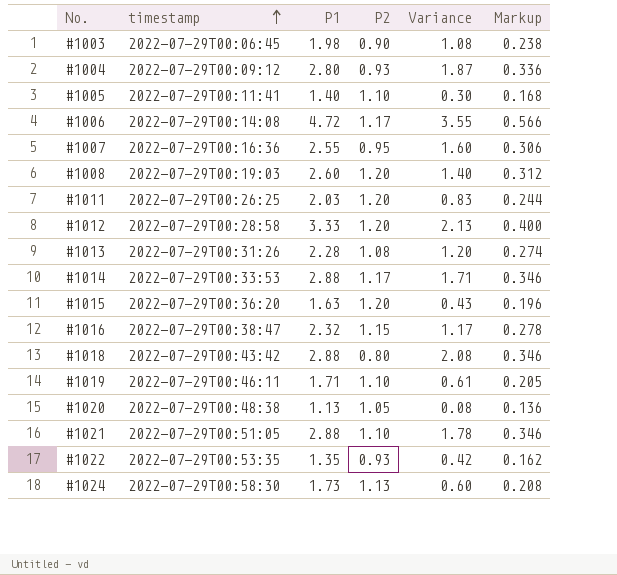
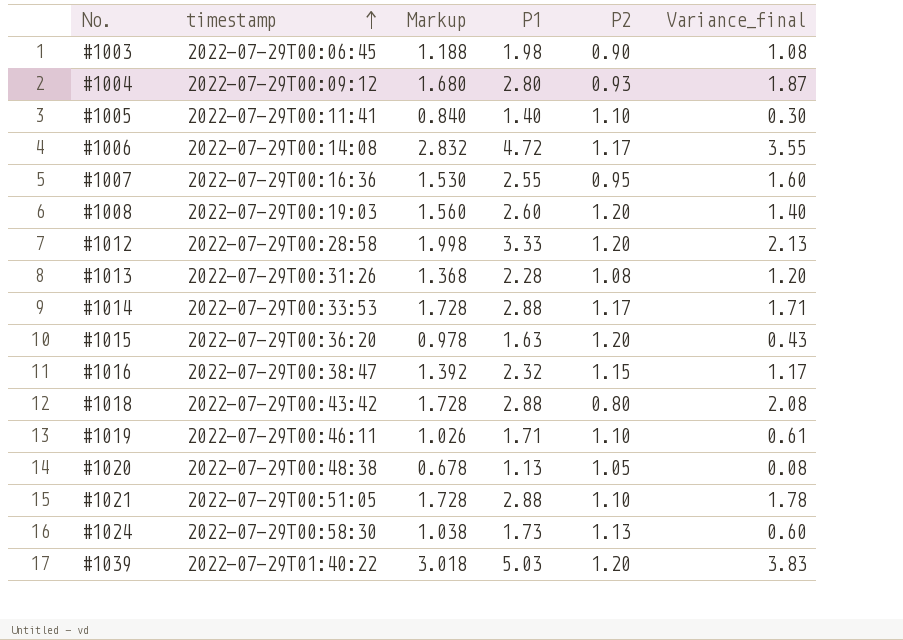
column Markup | formula: [P1] * 0.12 -> [P1] * 0.6
column Markup | position: 6 -> 3
column name: Variance -> Variance_final
row #1011: 2022-07-29T00:26:25 | 2.03 | 1.20 | 0.83 | 0.244 -> none
row #1022: 2022-07-29T00:53:35 | 1.35 | 0.93 | 0.42 | 0.162 -> none
row #1039: none -> 2022-07-29T01:40:22 | 3.018 | 5.03 | 1.20 | 3.83

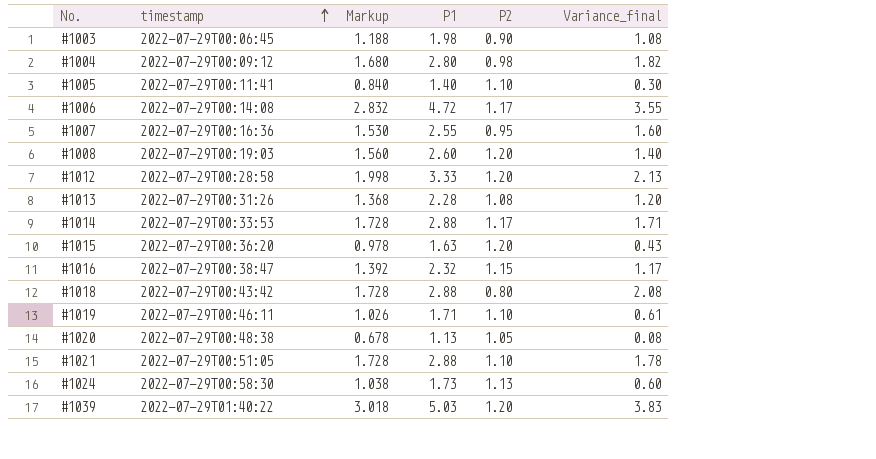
#1004 | P2: 0.93 -> 0.98
#1004 | Variance_final: 1.87 -> 1.82

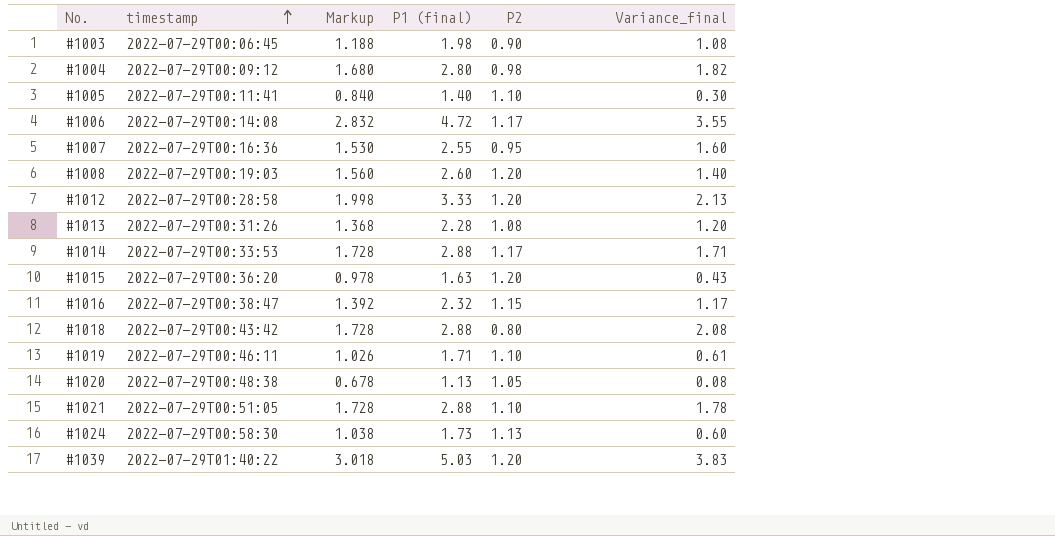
column name: P1 -> P1 (final)

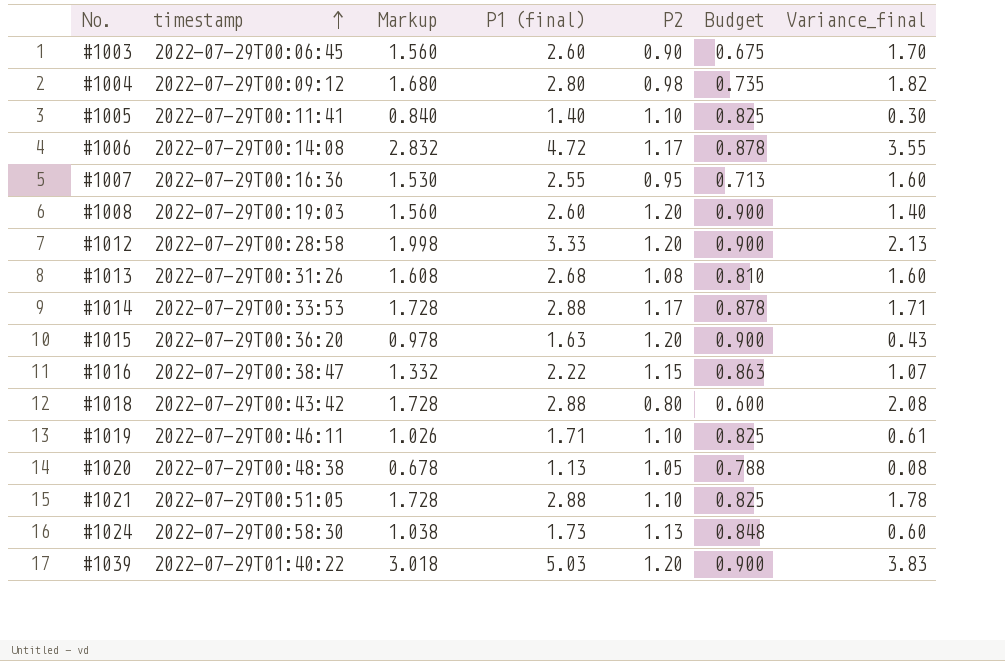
column Budget | formula: none -> [P2] * 0.75
#1003 | Markup: 1.188 -> 1.560
#1003 | P1 (final): 1.98 -> 2.60
#1003 | Variance_final: 1.08 -> 1.70
#1013 | Markup: 1.368 -> 1.608
#1013 | P1 (final): 2.28 -> 2.68
#1013 | Variance_final: 1.20 -> 1.60
#1016 | Markup: 1.392 -> 1.332
#1016 | P1 (final): 2.32 -> 2.22
#1016 | Variance_final: 1.17 -> 1.07

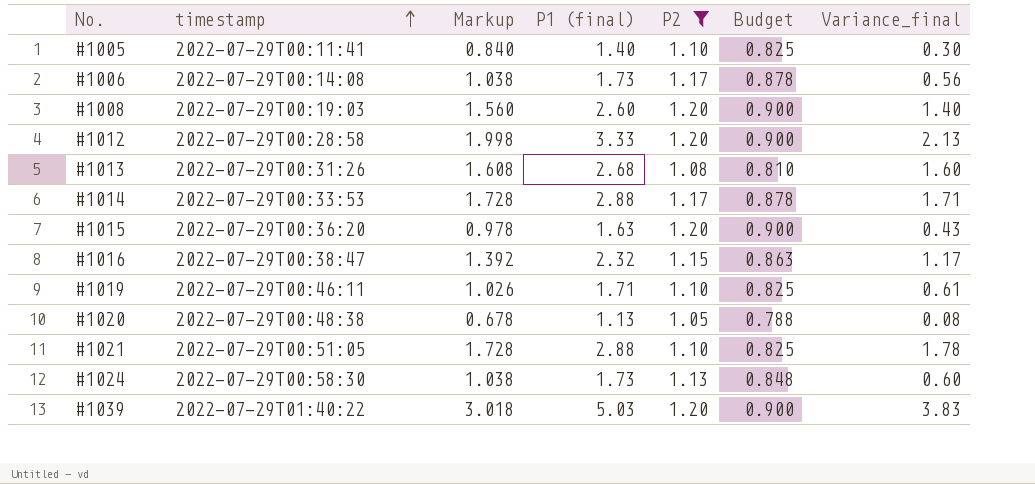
filter: none -> P2 >= 1.05
#1006 | Markup: 2.832 -> 1.038
#1006 | P1 (final): 4.72 -> 1.73
#1006 | Variance_final: 3.55 -> 0.56
#1016 | Markup: 1.332 -> 1.392
#1016 | P1 (final): 2.22 -> 2.32
#1016 | Variance_final: 1.07 -> 1.17

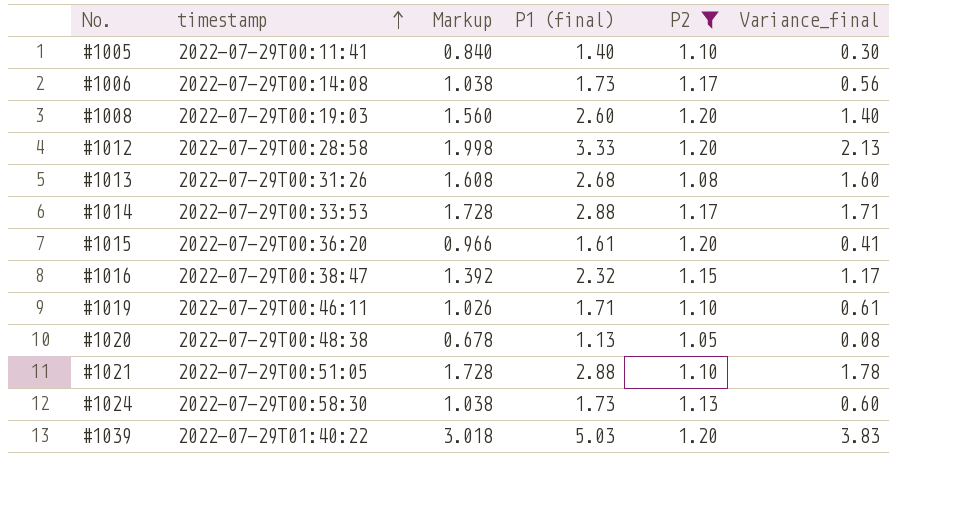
column Budget | formula: [P2] * 0.75 -> none
#1015 | Markup: 0.978 -> 0.966
#1015 | P1 (final): 1.63 -> 1.61
#1015 | Variance_final: 0.43 -> 0.41

